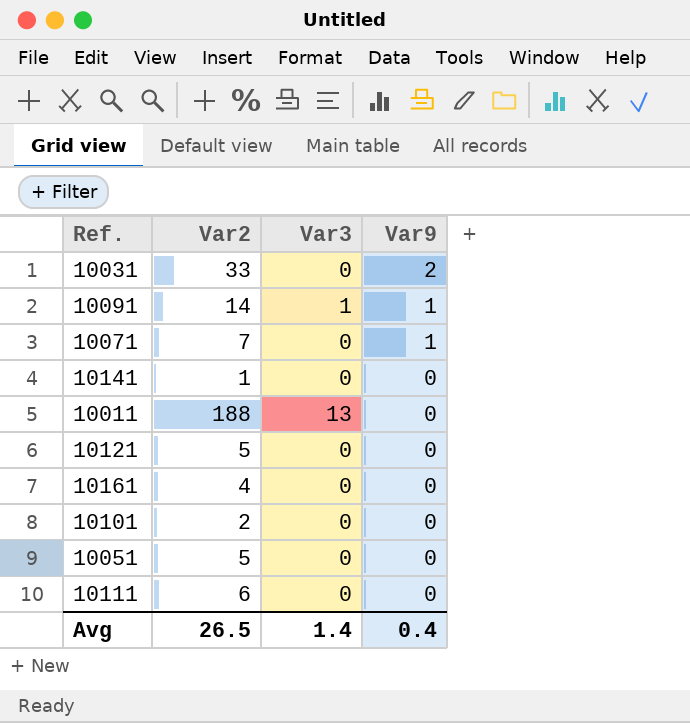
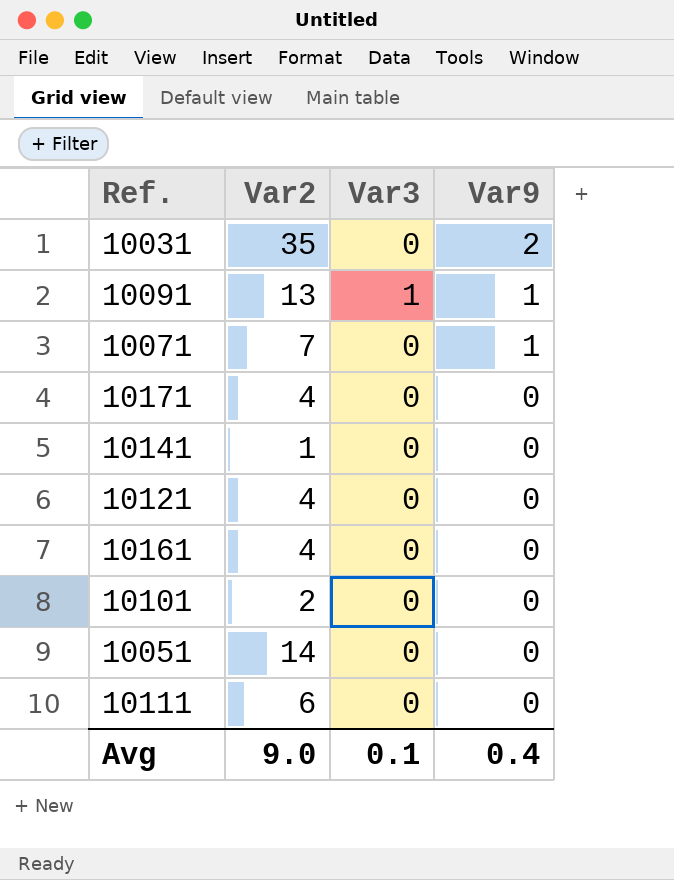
row 10011: 188 | 13 | 0 -> none
10031 | Var2: 33 -> 35
10091 | Var2: 14 -> 13
row 10171: none -> 4 | 0 | 0
10121 | Var2: 5 -> 4
10051 | Var2: 5 -> 14
Avg | Var2: 26.5 -> 9.0
Avg | Var3: 1.4 -> 0.1

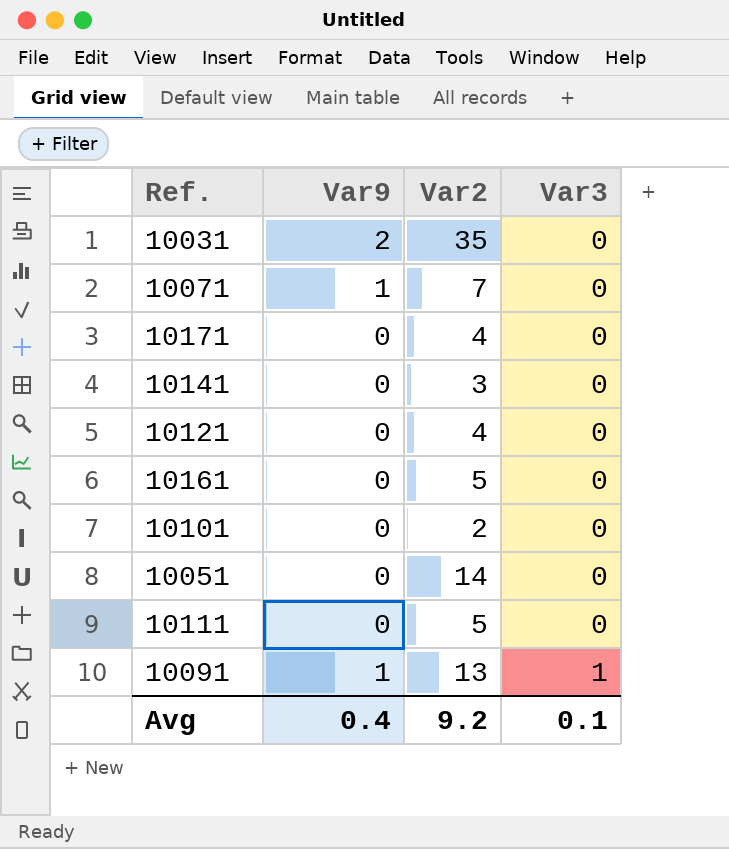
row order: Var9 descending -> Var3 ascending
column Var9 | position: 4 -> 2
10141 | Var2: 1 -> 3
10161 | Var2: 4 -> 5
10111 | Var2: 6 -> 5
Avg | Var2: 9.0 -> 9.2

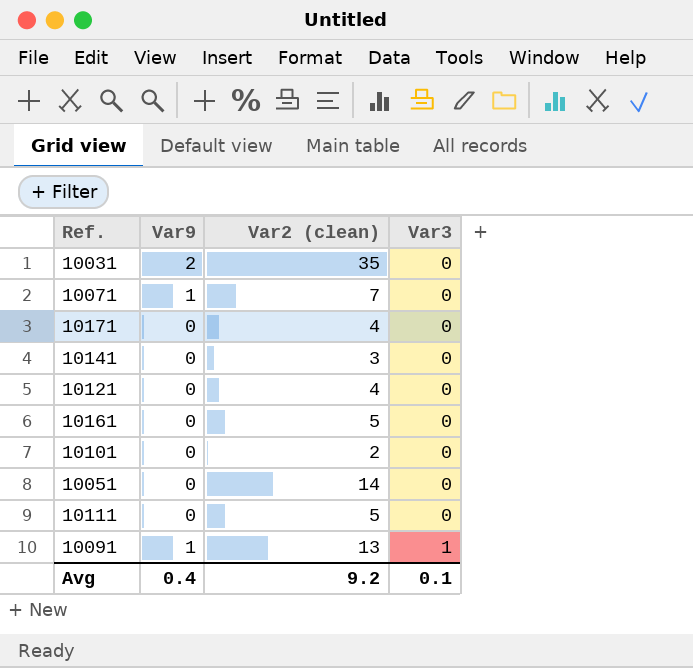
column name: Var2 -> Var2 (clean)

